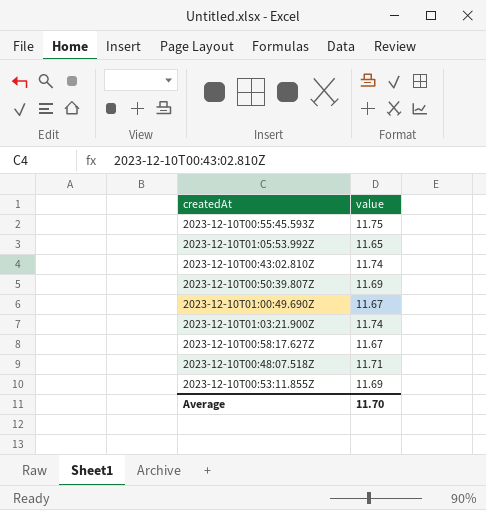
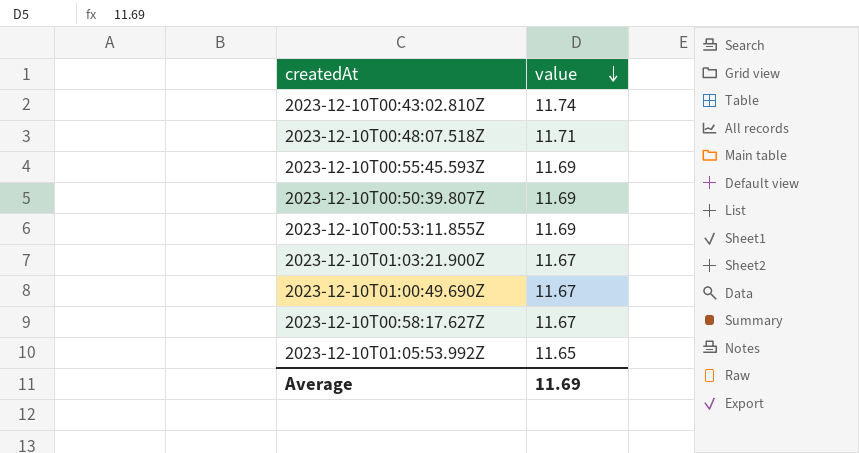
row order: none -> value descending
2023-12-10T00:55:45.593Z | value: 11.75 -> 11.69
2023-12-10T01:03:21.900Z | value: 11.74 -> 11.67
Average | value: 11.70 -> 11.69

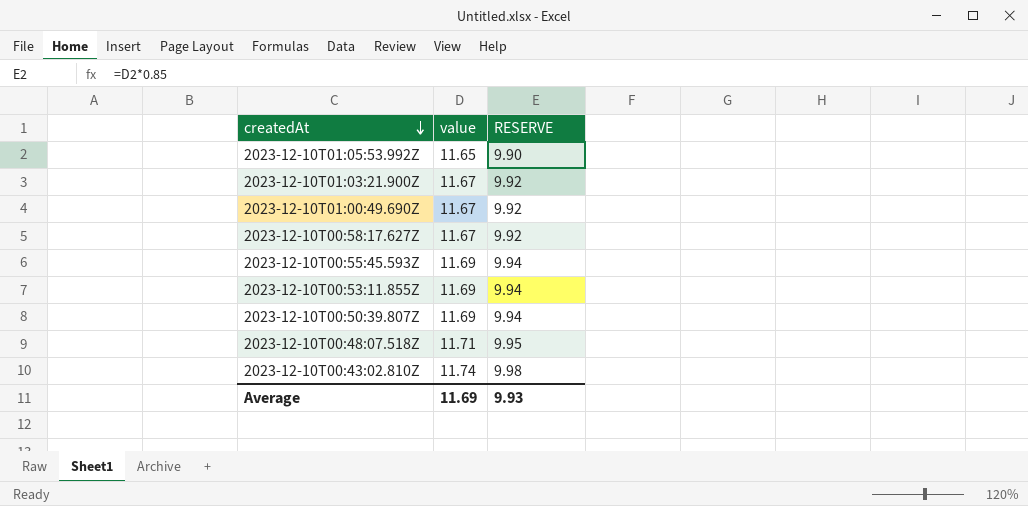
row order: value descending -> createdAt descending
column RESERVE | formula: none -> [value] * 0.85

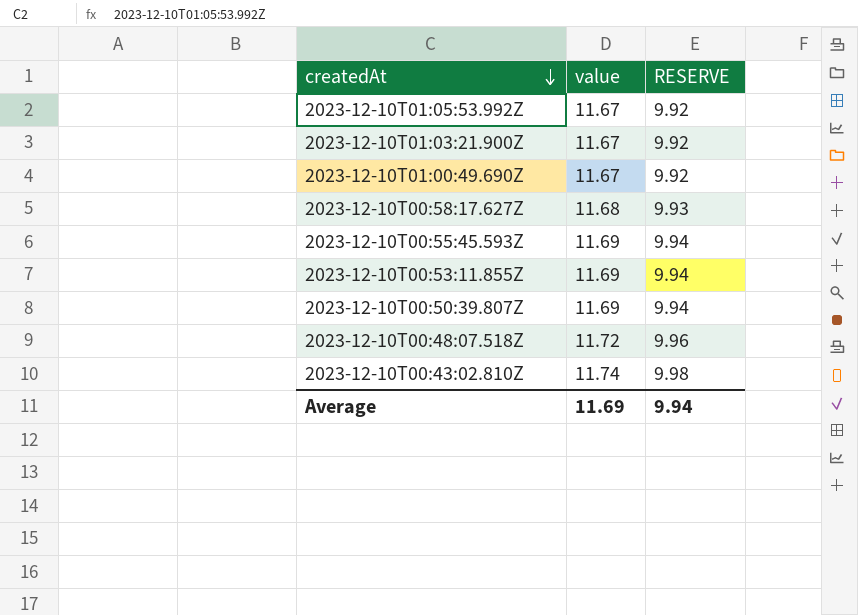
2023-12-10T01:05:53.992Z | value: 11.65 -> 11.67
2023-12-10T01:05:53.992Z | RESERVE: 9.90 -> 9.92
2023-12-10T00:58:17.627Z | value: 11.67 -> 11.68
2023-12-10T00:58:17.627Z | RESERVE: 9.92 -> 9.93
2023-12-10T00:48:07.518Z | value: 11.71 -> 11.72
2023-12-10T00:48:07.518Z | RESERVE: 9.95 -> 9.96
Average | RESERVE: 9.93 -> 9.94

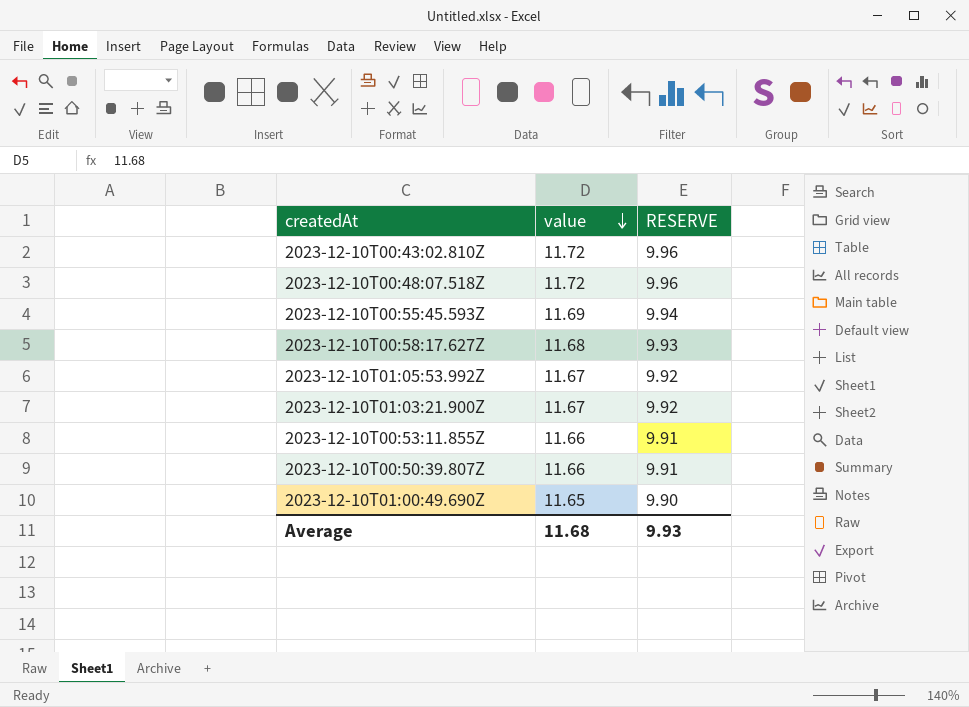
row order: createdAt descending -> value descending
2023-12-10T00:43:02.810Z | value: 11.74 -> 11.72
2023-12-10T00:43:02.810Z | RESERVE: 9.98 -> 9.96
2023-12-10T00:53:11.855Z | value: 11.69 -> 11.66
2023-12-10T00:53:11.855Z | RESERVE: 9.94 -> 9.91
2023-12-10T00:50:39.807Z | value: 11.69 -> 11.66
2023-12-10T00:50:39.807Z | RESERVE: 9.94 -> 9.91
2023-12-10T01:00:49.690Z | value: 11.67 -> 11.65
2023-12-10T01:00:49.690Z | RESERVE: 9.92 -> 9.90
Average | value: 11.69 -> 11.68
Average | RESERVE: 9.94 -> 9.93

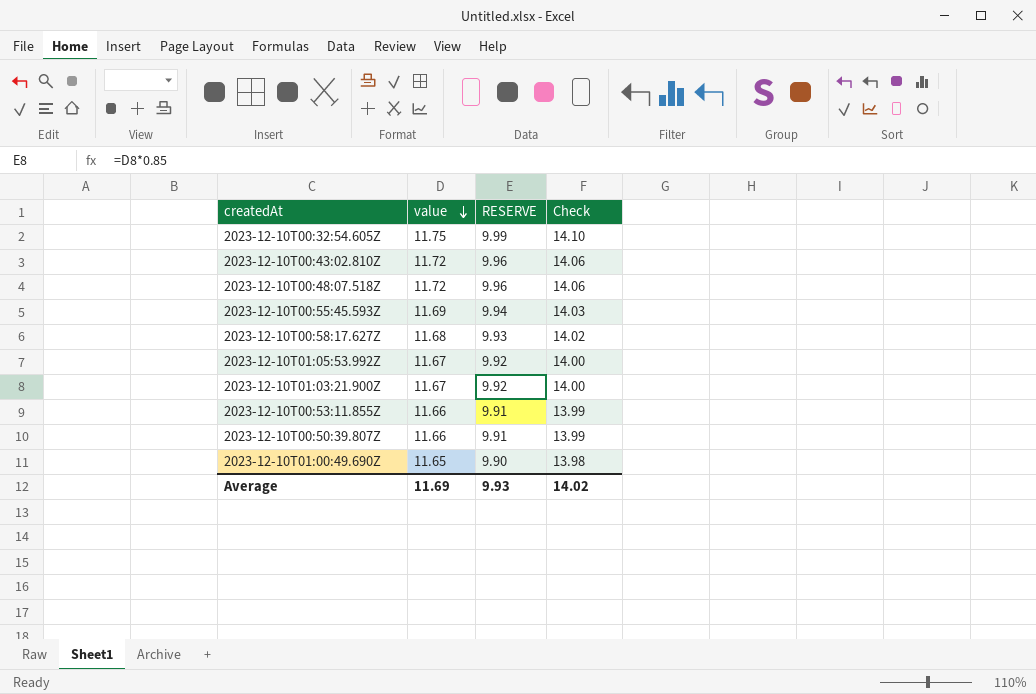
column Check | formula: none -> [value] * 1.2
row 2023-12-10T00:32:54.605Z: none -> 11.75 | 9.99 | 14.10
Average | value: 11.68 -> 11.69

